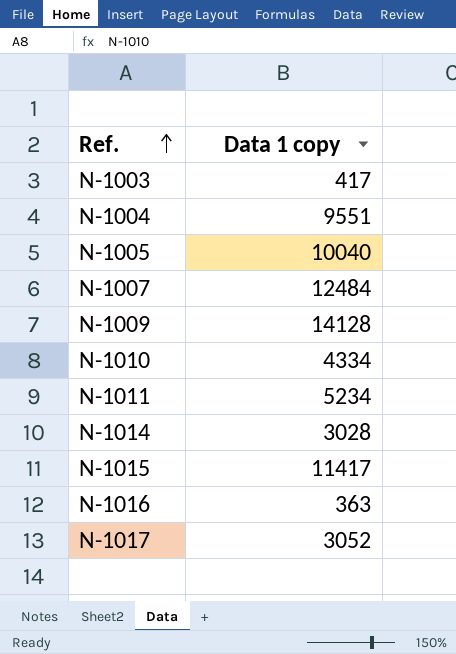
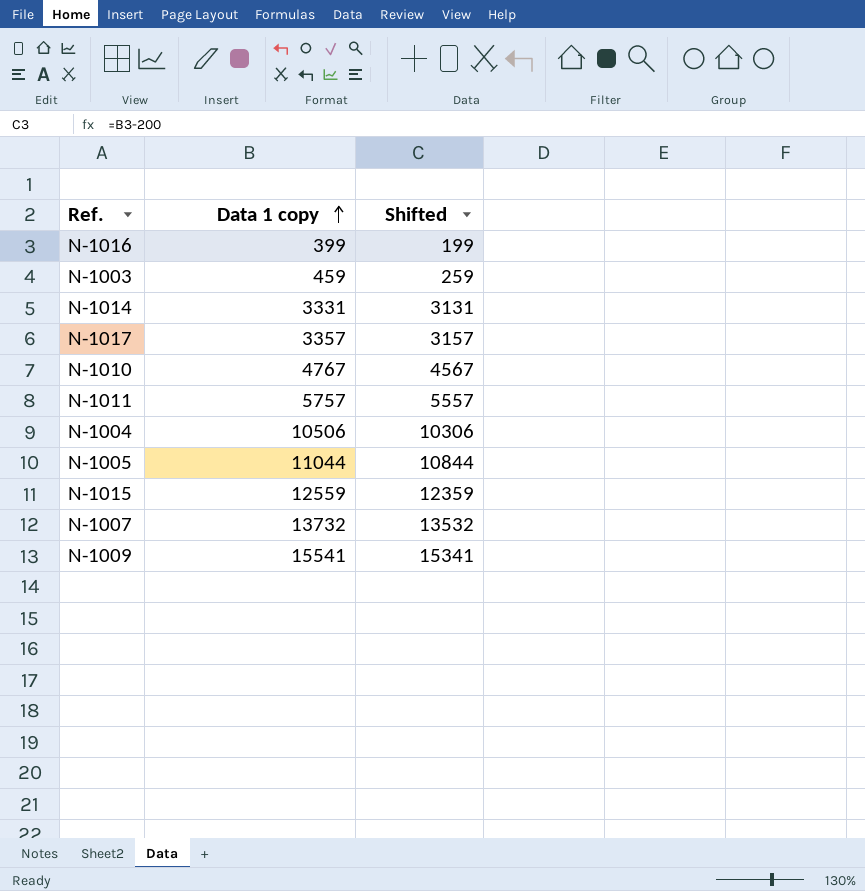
row order: Ref. ascending -> Data 1 copy ascending
column Shifted | formula: none -> [Data 1 copy] - 200
N-1016 | Data 1 copy: 363 -> 399
N-1003 | Data 1 copy: 417 -> 459
N-1014 | Data 1 copy: 3028 -> 3331
N-1017 | Data 1 copy: 3052 -> 3357
N-1010 | Data 1 copy: 4334 -> 4767
N-1011 | Data 1 copy: 5234 -> 5757
N-1004 | Data 1 copy: 9551 -> 10506
N-1005 | Data 1 copy: 10040 -> 11044
N-1015 | Data 1 copy: 11417 -> 12559
N-1007 | Data 1 copy: 12484 -> 13732
N-1009 | Data 1 copy: 14128 -> 15541

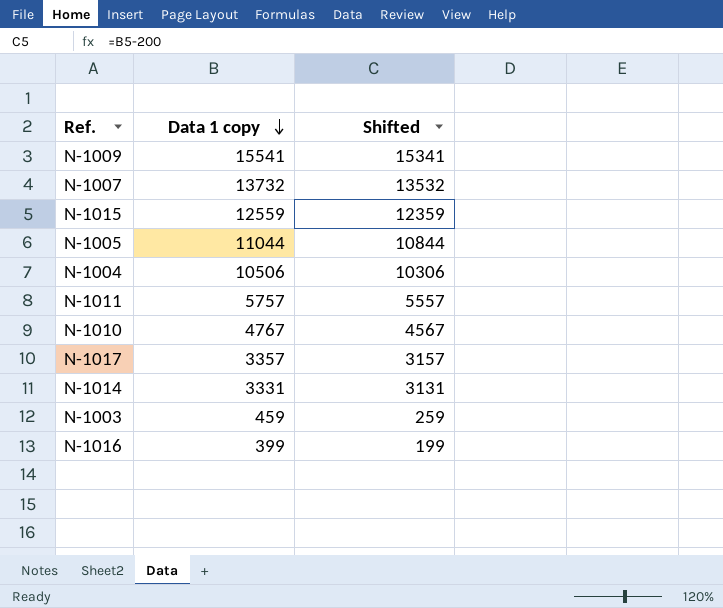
row order: Data 1 copy ascending -> Data 1 copy descending

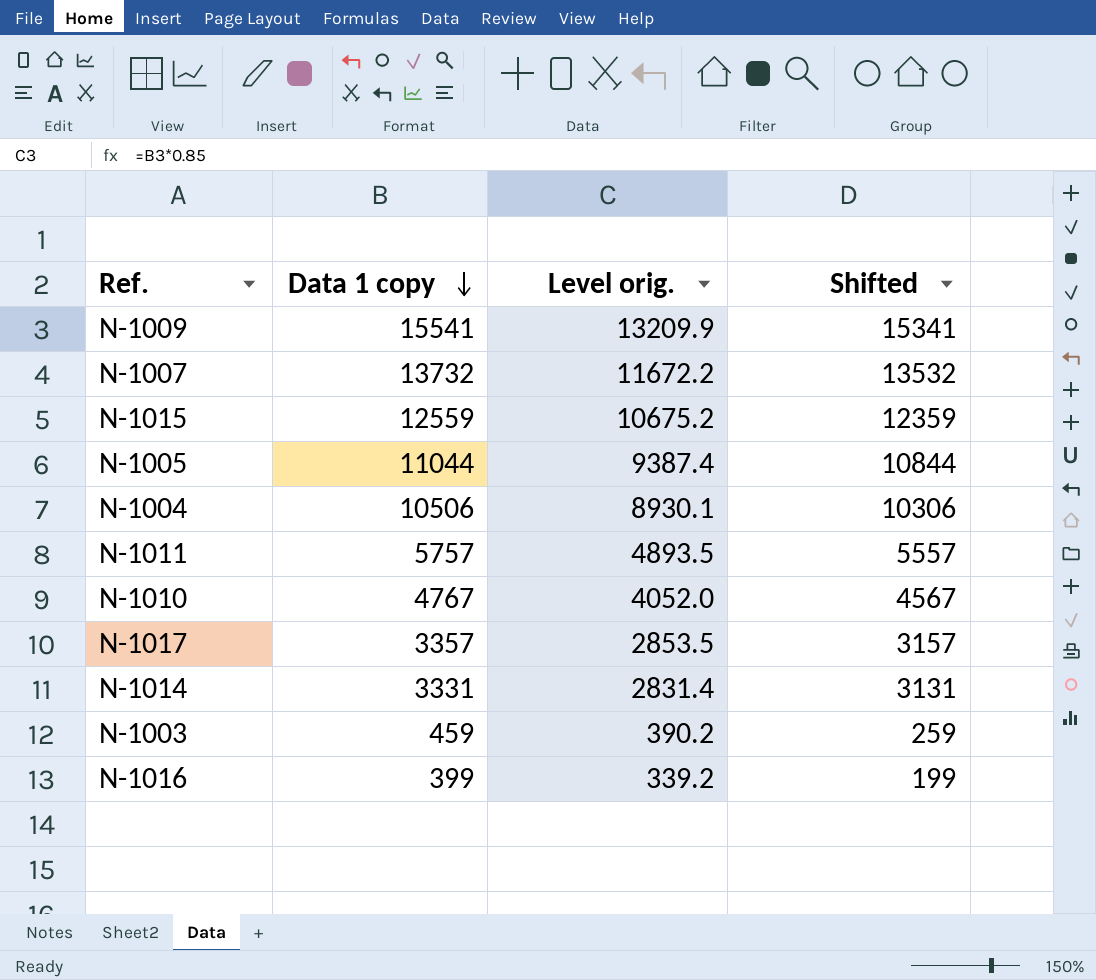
column Level orig. | formula: none -> [Data 1 copy] * 0.85

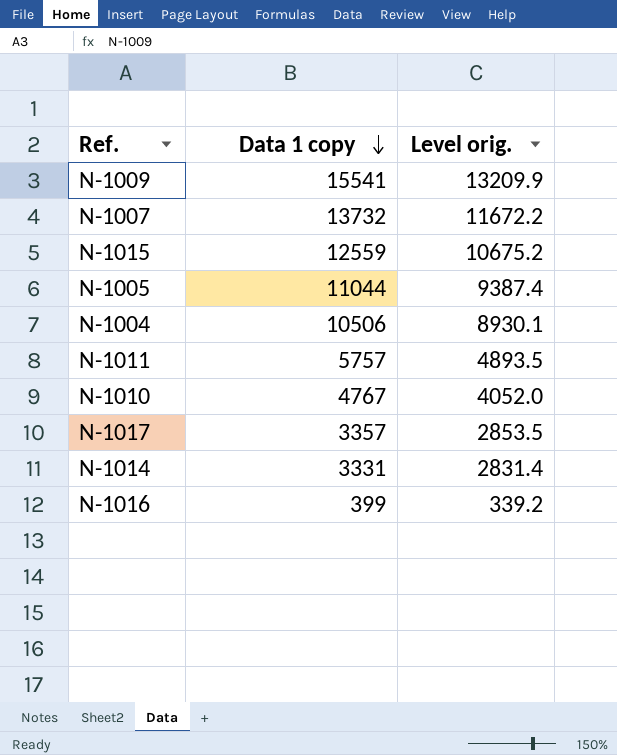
column Shifted | formula: [Data 1 copy] - 200 -> none
row N-1003: 459 | 390.2 | 259 -> none

